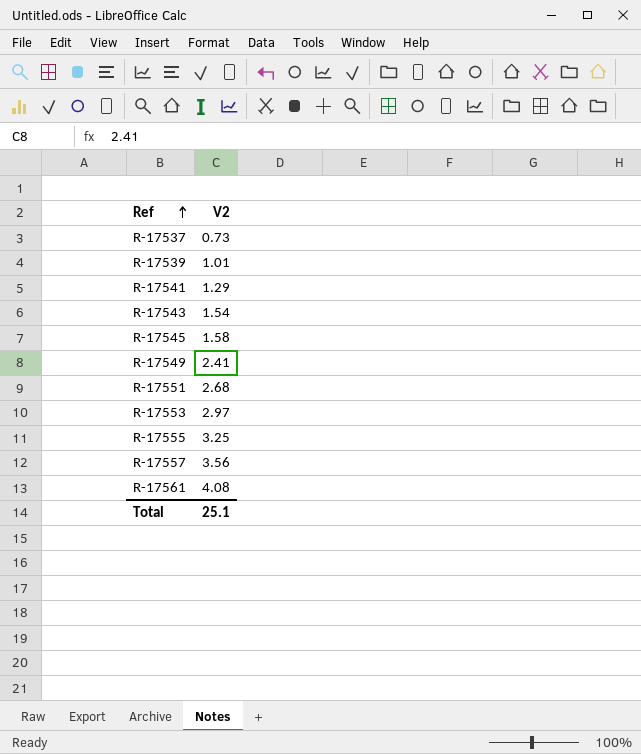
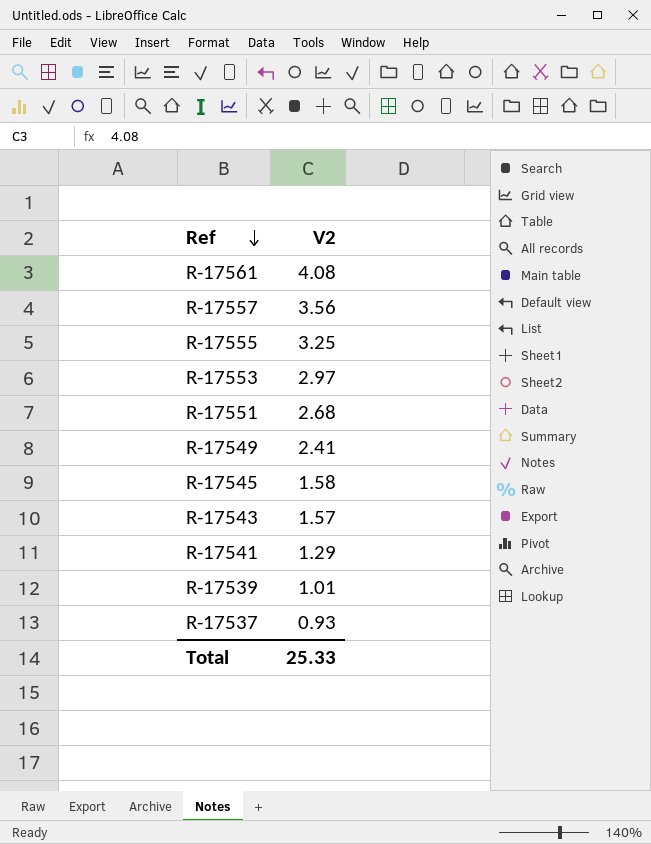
row order: Ref ascending -> Ref descending
R-17543 | V2: 1.54 -> 1.57
R-17537 | V2: 0.73 -> 0.93
Total | V2: 25.1 -> 25.33

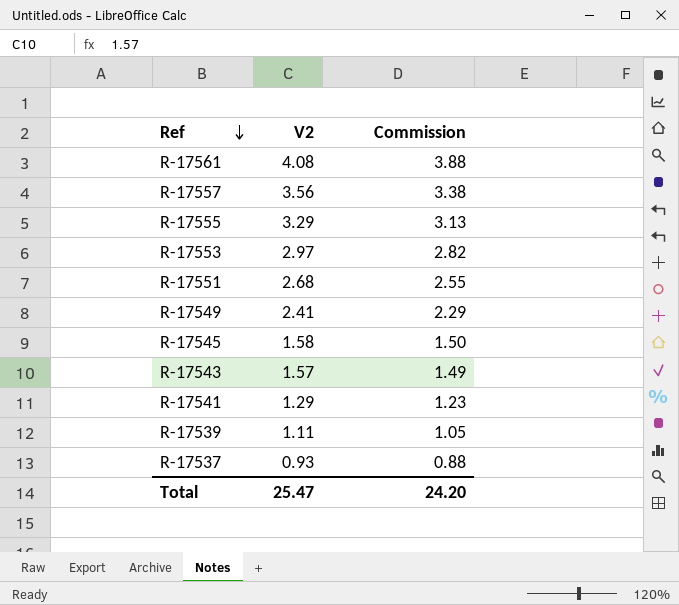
column Commission | formula: none -> [V2] * 0.95
R-17555 | V2: 3.25 -> 3.29
R-17539 | V2: 1.01 -> 1.11
Total | V2: 25.33 -> 25.47

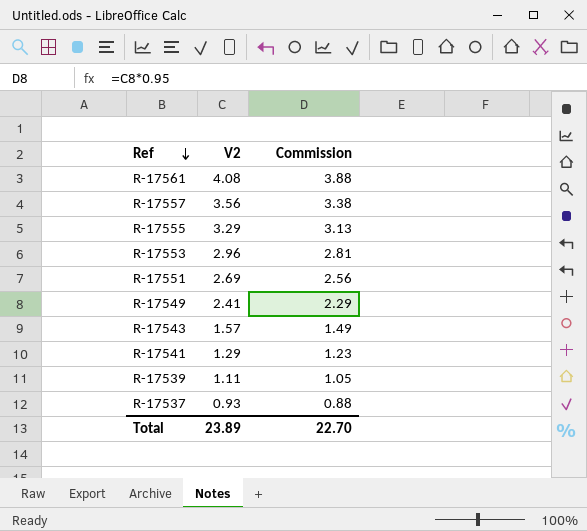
row R-17545: 1.58 | 1.50 -> none
R-17553 | V2: 2.97 -> 2.96
R-17553 | Commission: 2.82 -> 2.81
R-17551 | V2: 2.68 -> 2.69
R-17551 | Commission: 2.55 -> 2.56
Total | V2: 25.47 -> 23.89
Total | Commission: 24.20 -> 22.70

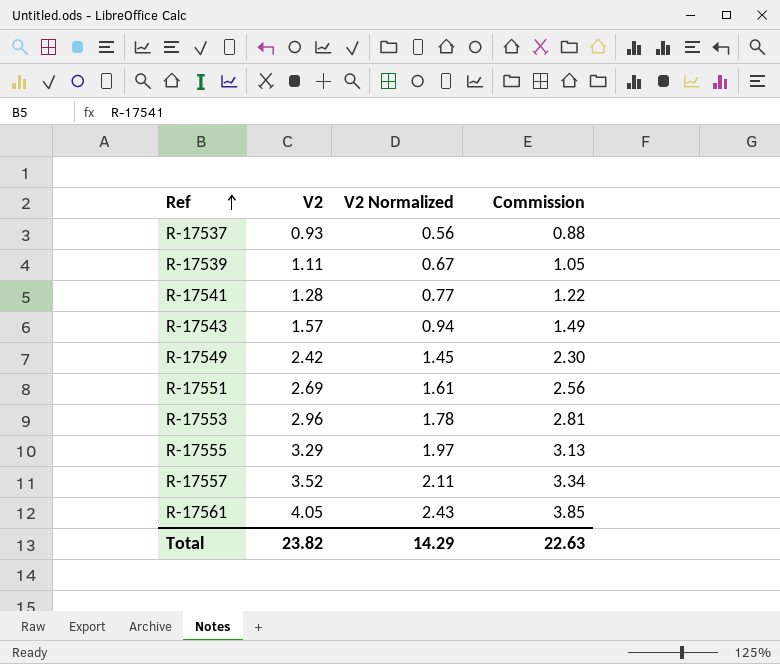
row order: Ref descending -> Ref ascending
column V2 Normalized | formula: none -> [V2] * 0.6
R-17541 | V2: 1.29 -> 1.28
R-17541 | Commission: 1.23 -> 1.22
R-17549 | V2: 2.41 -> 2.42
R-17549 | Commission: 2.29 -> 2.30
R-17557 | V2: 3.56 -> 3.52
R-17557 | Commission: 3.38 -> 3.34
R-17561 | V2: 4.08 -> 4.05
R-17561 | Commission: 3.88 -> 3.85
Total | V2: 23.89 -> 23.82
Total | Commission: 22.70 -> 22.63

